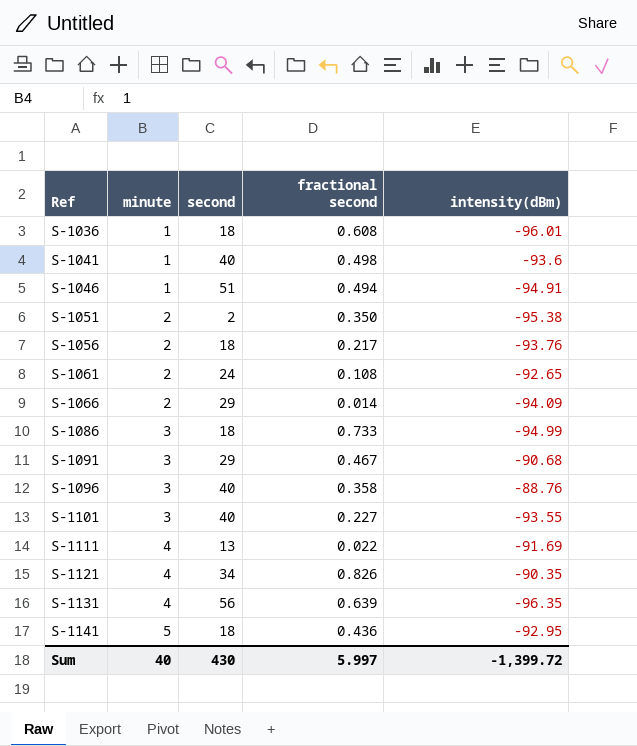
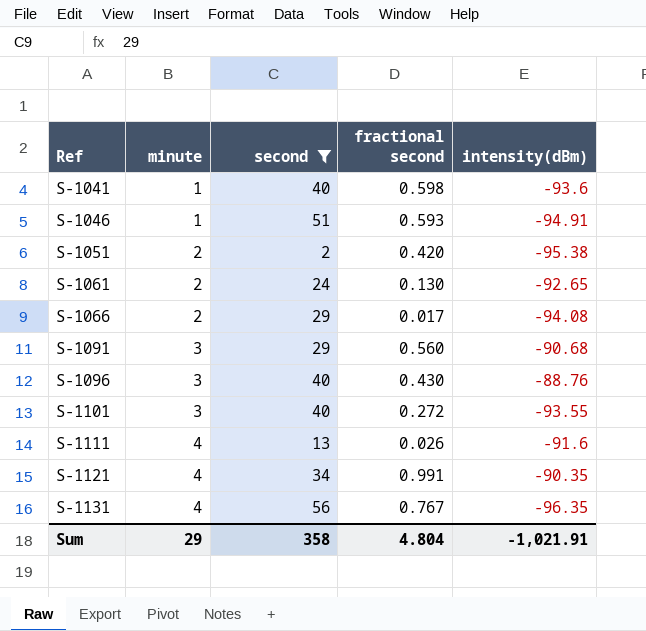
filter: none -> second != 18
S-1041 | fractional second: 0.498 -> 0.598
S-1046 | fractional second: 0.494 -> 0.593
S-1051 | fractional second: 0.350 -> 0.420
S-1061 | fractional second: 0.108 -> 0.130
S-1066 | fractional second: 0.014 -> 0.017
S-1066 | intensity(dBm): -94.09 -> -94.08
S-1091 | fractional second: 0.467 -> 0.560
S-1096 | fractional second: 0.358 -> 0.430
S-1101 | fractional second: 0.227 -> 0.272
S-1111 | fractional second: 0.022 -> 0.026
S-1111 | intensity(dBm): -91.69 -> -91.6
S-1121 | fractional second: 0.826 -> 0.991
S-1131 | fractional second: 0.639 -> 0.767
Sum | minute: 40 -> 29
Sum | second: 430 -> 358
Sum | fractional second: 5.997 -> 4.804
Sum | intensity(dBm): -1,399.72 -> -1,021.91

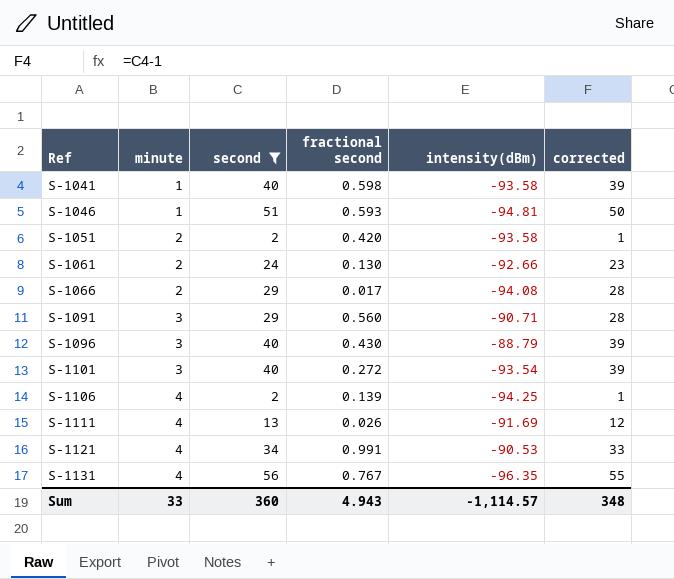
column corrected | formula: none -> [second] - 1
S-1041 | intensity(dBm): -93.6 -> -93.58
S-1046 | intensity(dBm): -94.91 -> -94.81
S-1051 | intensity(dBm): -95.38 -> -93.58
S-1061 | intensity(dBm): -92.65 -> -92.66
S-1091 | intensity(dBm): -90.68 -> -90.71
S-1096 | intensity(dBm): -88.76 -> -88.79
S-1101 | intensity(dBm): -93.55 -> -93.54
row S-1106: none -> 4 | 2 | 0.139 | -94.25 | 1
S-1111 | intensity(dBm): -91.6 -> -91.69
S-1121 | intensity(dBm): -90.35 -> -90.53
Sum | minute: 29 -> 33
Sum | second: 358 -> 360
Sum | fractional second: 4.804 -> 4.943
Sum | intensity(dBm): -1,021.91 -> -1,114.57

